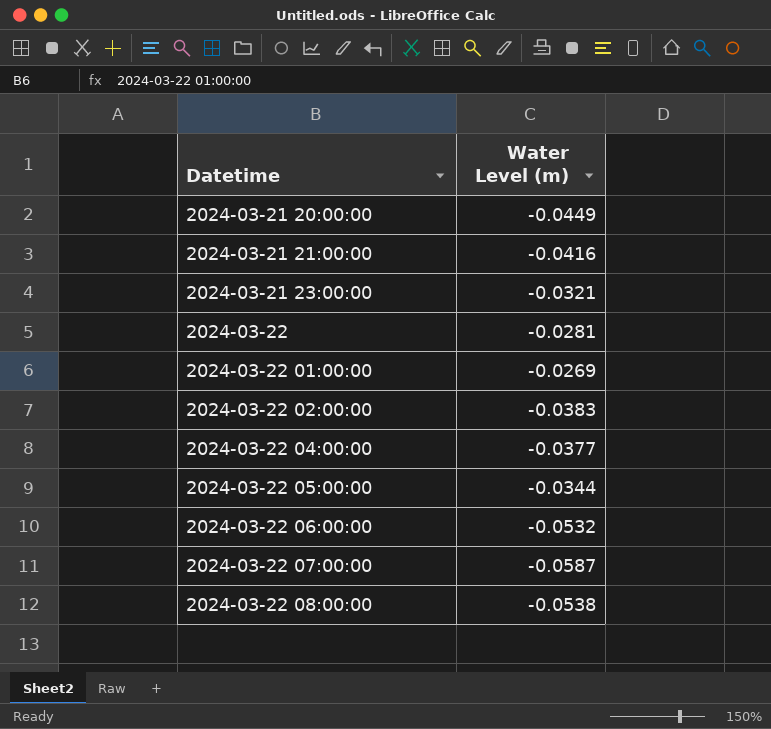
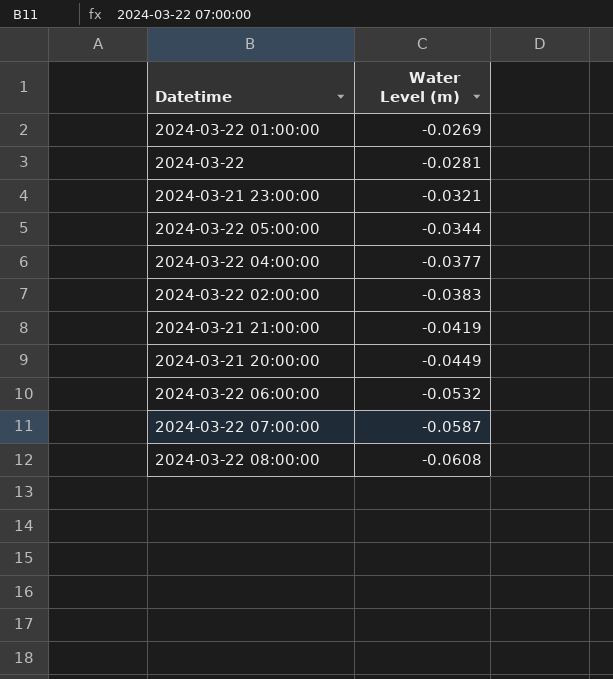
row order: Datetime ascending -> Water Level (m) descending
2024-03-21 21:00:00 | Water Level (m): -0.0416 -> -0.0419
2024-03-22 08:00:00 | Water Level (m): -0.0538 -> -0.0608

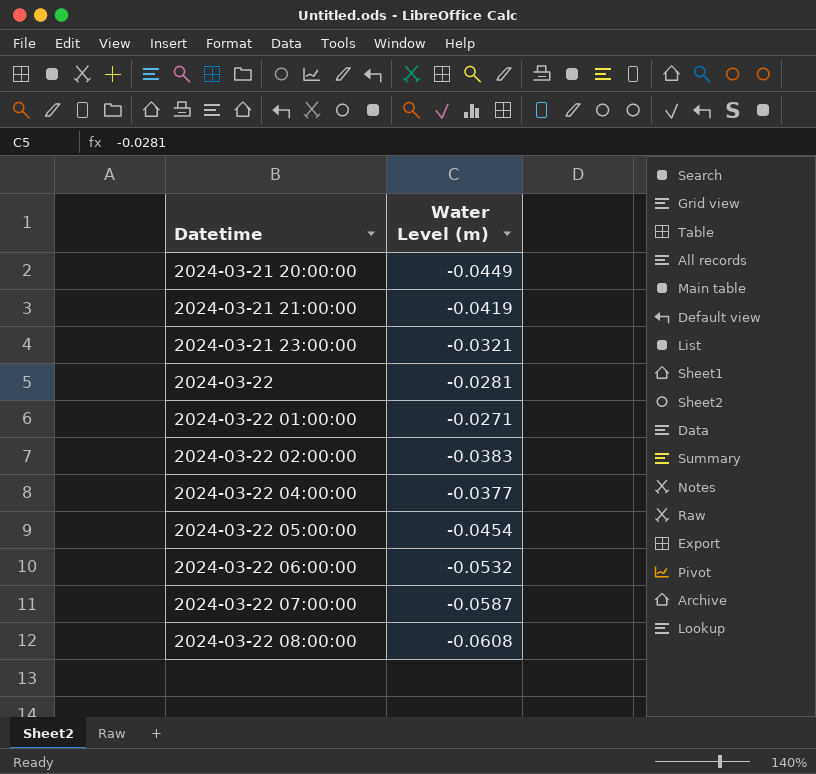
row order: Water Level (m) descending -> Datetime ascending
2024-03-22 01:00:00 | Water Level (m): -0.0269 -> -0.0271
2024-03-22 05:00:00 | Water Level (m): -0.0344 -> -0.0454

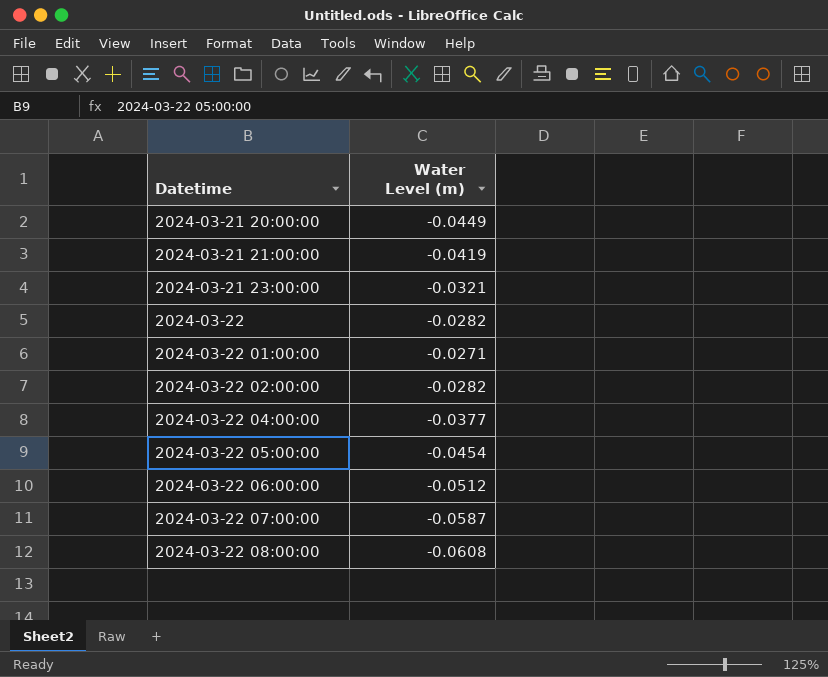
2024-03-22 | Water Level (m): -0.0281 -> -0.0282
2024-03-22 02:00:00 | Water Level (m): -0.0383 -> -0.0282
2024-03-22 06:00:00 | Water Level (m): -0.0532 -> -0.0512

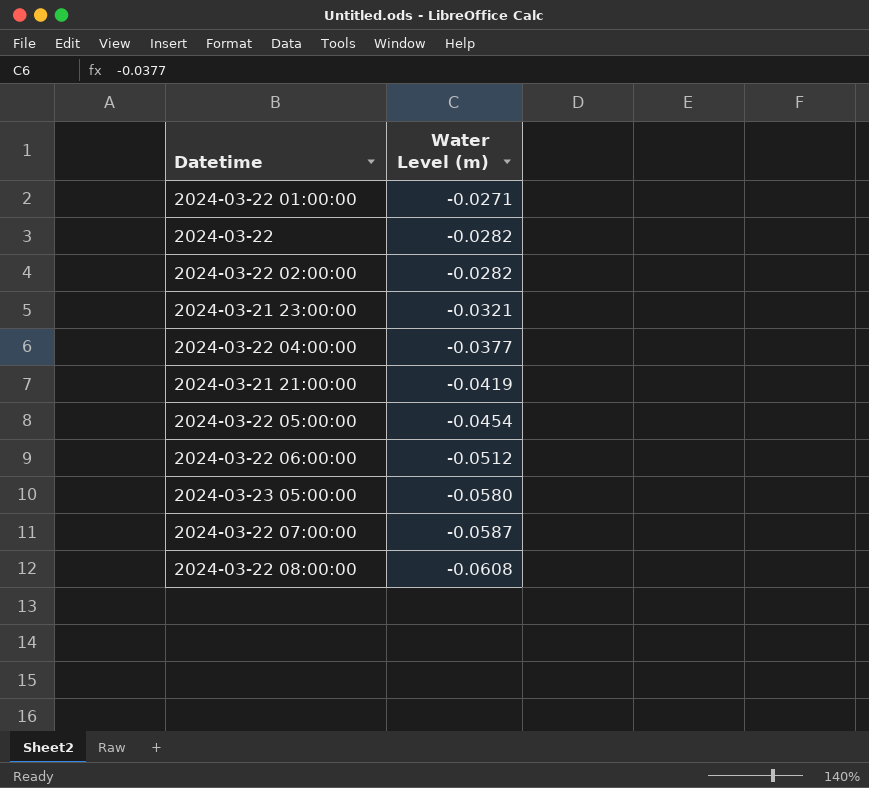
row order: Datetime ascending -> Water Level (m) descending
row 2024-03-21 20:00:00: -0.0449 -> none
row 2024-03-23 05:00:00: none -> -0.0580

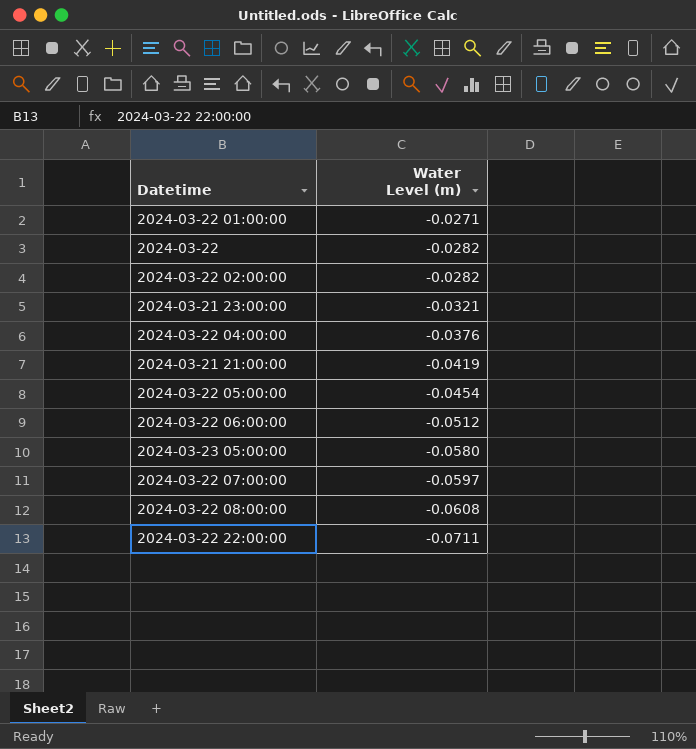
2024-03-22 04:00:00 | Water Level (m): -0.0377 -> -0.0376
2024-03-22 07:00:00 | Water Level (m): -0.0587 -> -0.0597
row 2024-03-22 22:00:00: none -> -0.0711

